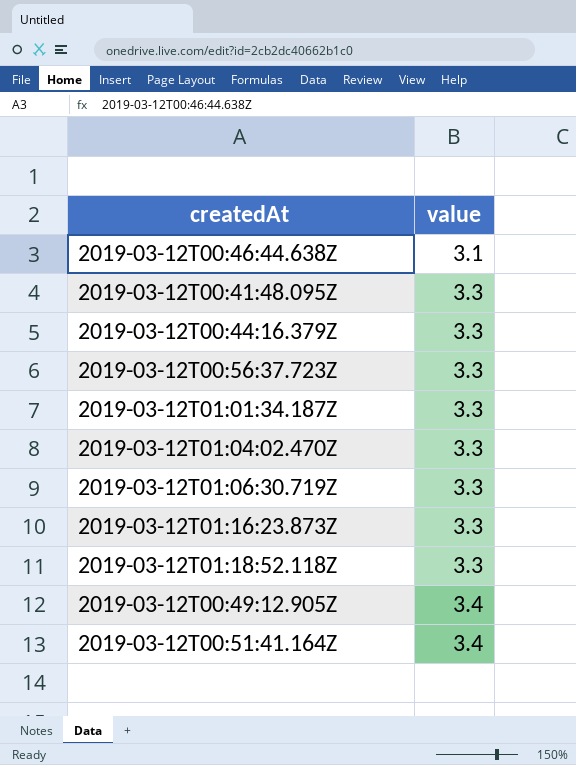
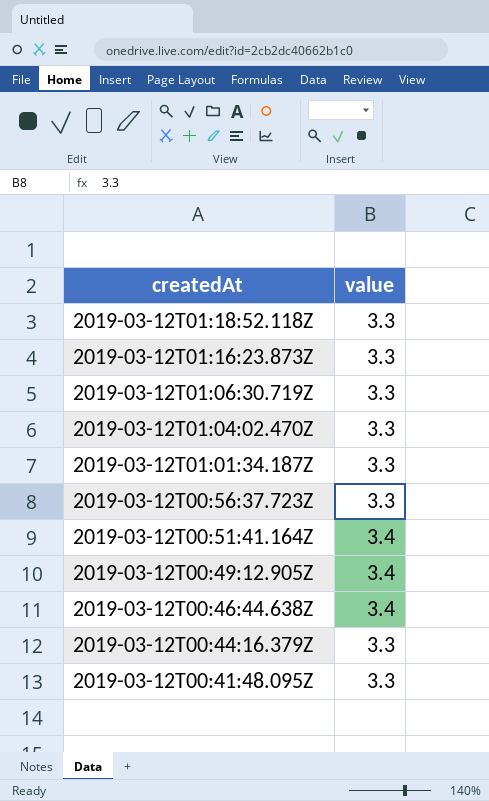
row order: value ascending -> createdAt descending
2019-03-12T00:46:44.638Z | value: 3.1 -> 3.4

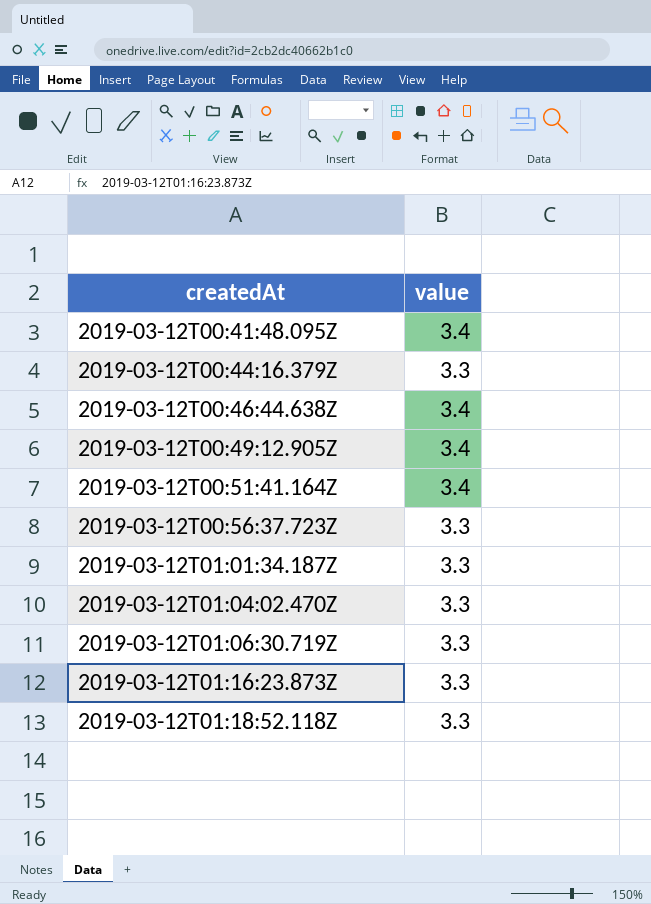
row order: createdAt descending -> createdAt ascending
2019-03-12T00:41:48.095Z | value: 3.3 -> 3.4

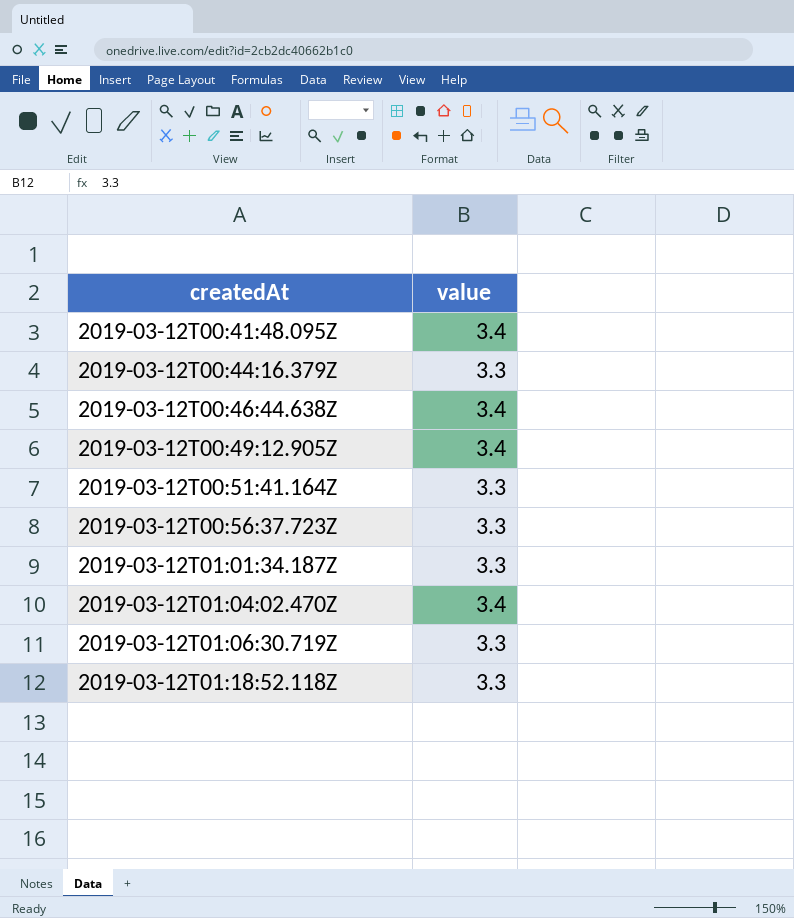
row 2019-03-12T01:16:23.873Z: 3.3 -> none
2019-03-12T00:51:41.164Z | value: 3.4 -> 3.3
2019-03-12T01:04:02.470Z | value: 3.3 -> 3.4

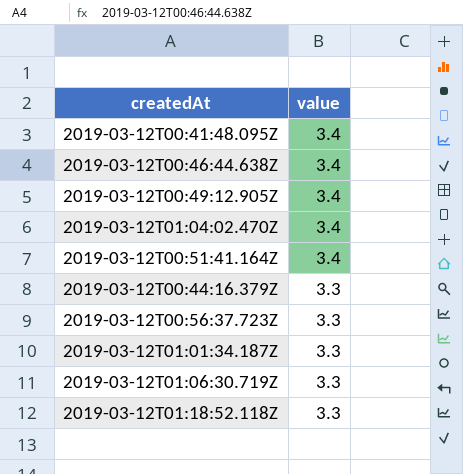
row order: createdAt ascending -> value descending
2019-03-12T00:51:41.164Z | value: 3.3 -> 3.4

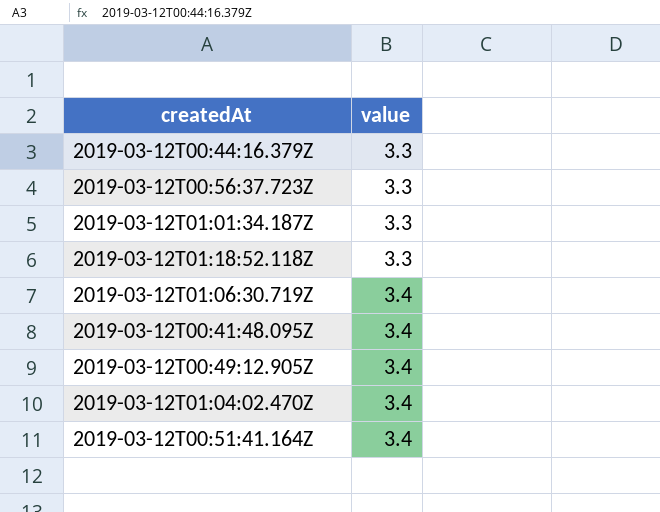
row order: value descending -> value ascending
row 2019-03-12T00:46:44.638Z: 3.4 -> none
2019-03-12T01:06:30.719Z | value: 3.3 -> 3.4

